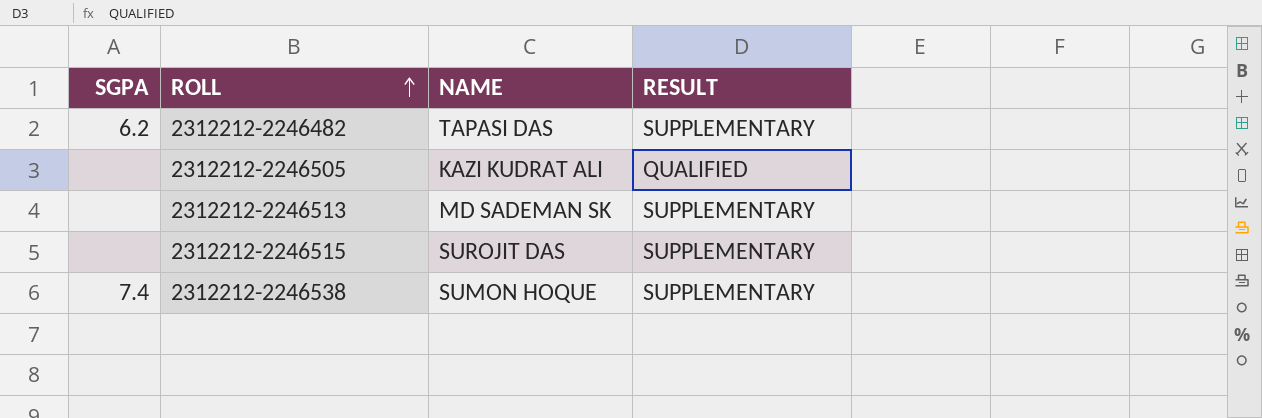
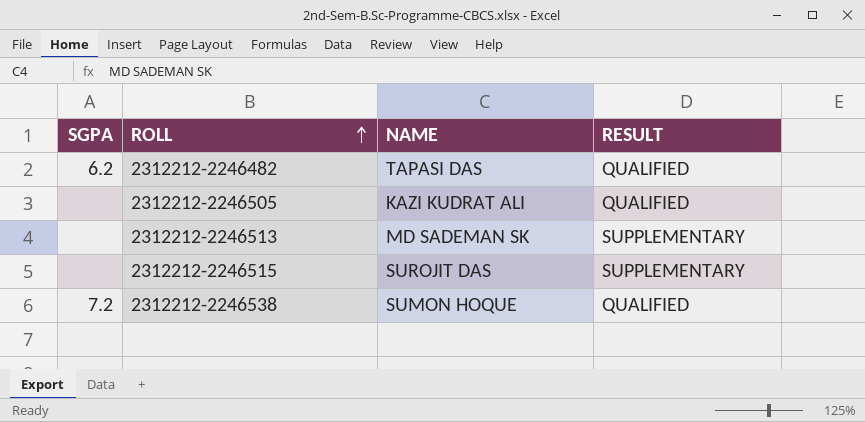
2312212-2246482 | RESULT: SUPPLEMENTARY -> QUALIFIED
2312212-2246538 | SGPA: 7.4 -> 7.2
2312212-2246538 | RESULT: SUPPLEMENTARY -> QUALIFIED

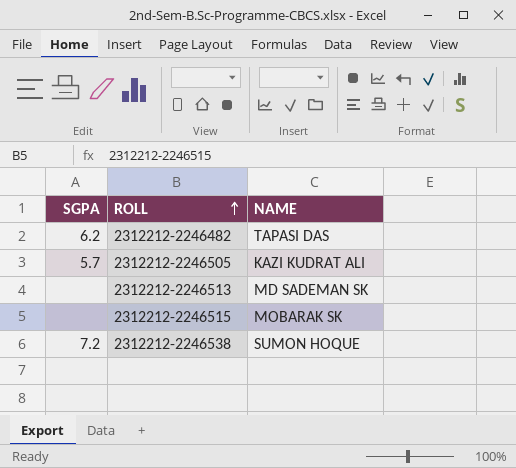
column RESULT | position: 4 -> none
2312212-2246505 | SGPA: none -> 5.7
2312212-2246515 | NAME: SUROJIT DAS -> MOBARAK SK

